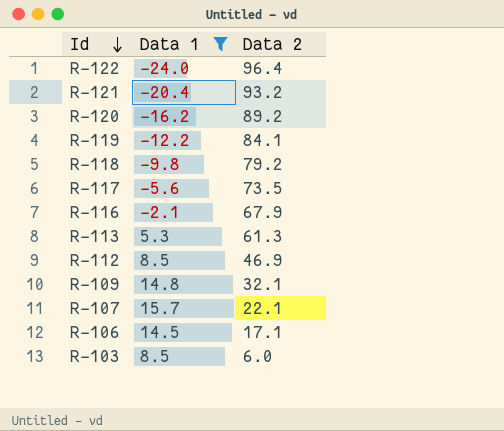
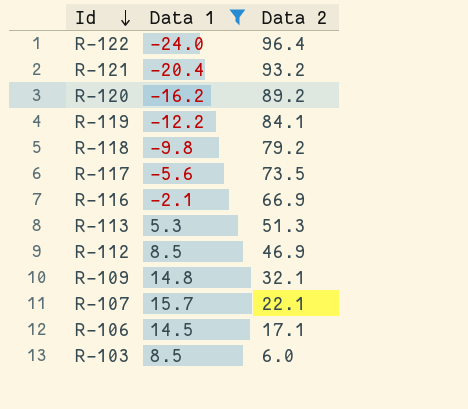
R-116 | Data 2: 67.9 -> 66.9
R-113 | Data 2: 61.3 -> 51.3

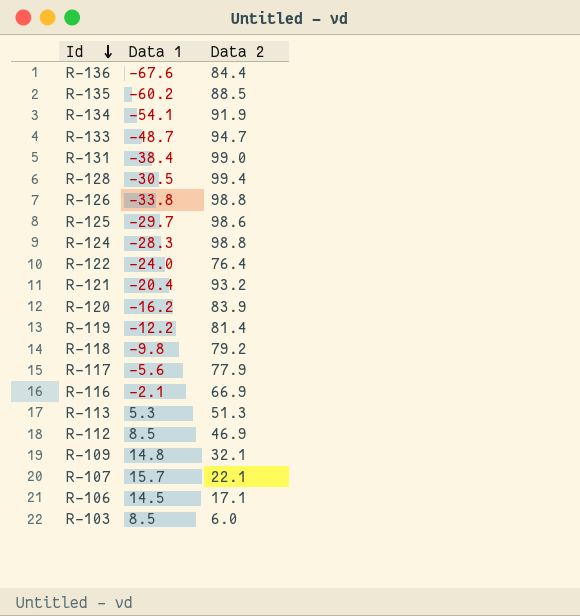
filter: Data 1 >= -24.0 -> none
R-122 | Data 2: 96.4 -> 76.4
R-120 | Data 2: 89.2 -> 83.9
R-119 | Data 2: 84.1 -> 81.4
R-117 | Data 2: 73.5 -> 77.9

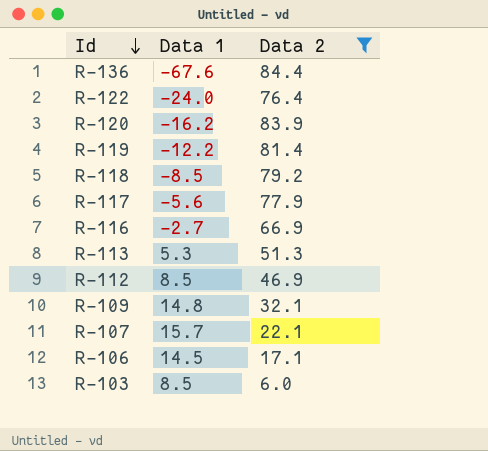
filter: none -> Data 2 <= 84.4
R-118 | Data 1: -9.8 -> -8.5
R-116 | Data 1: -2.1 -> -2.7

